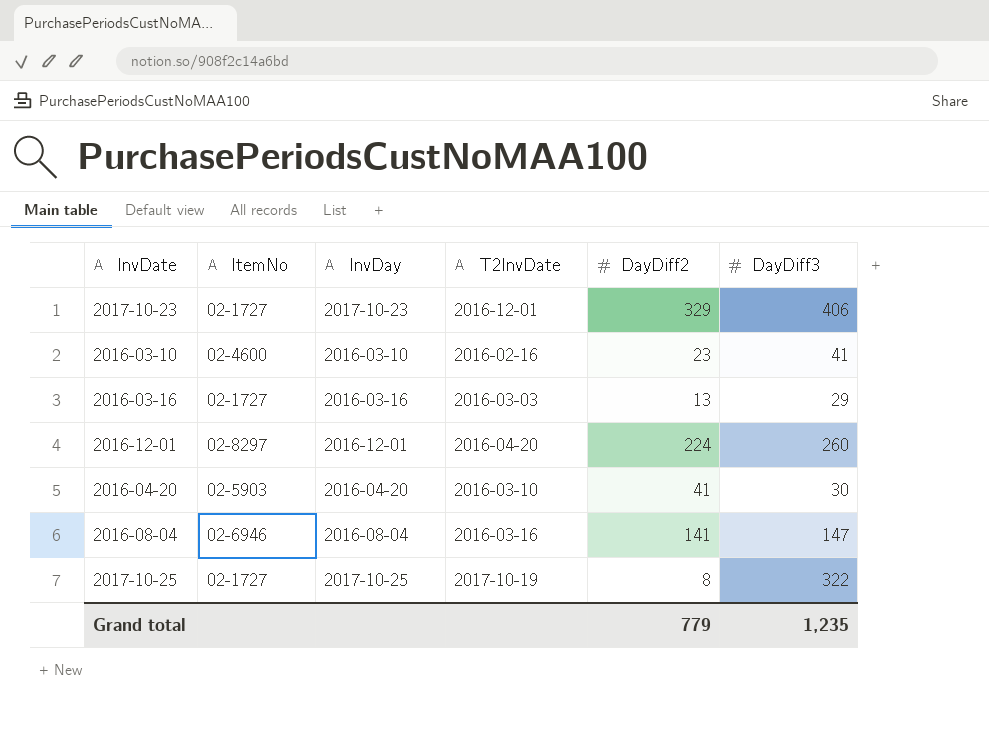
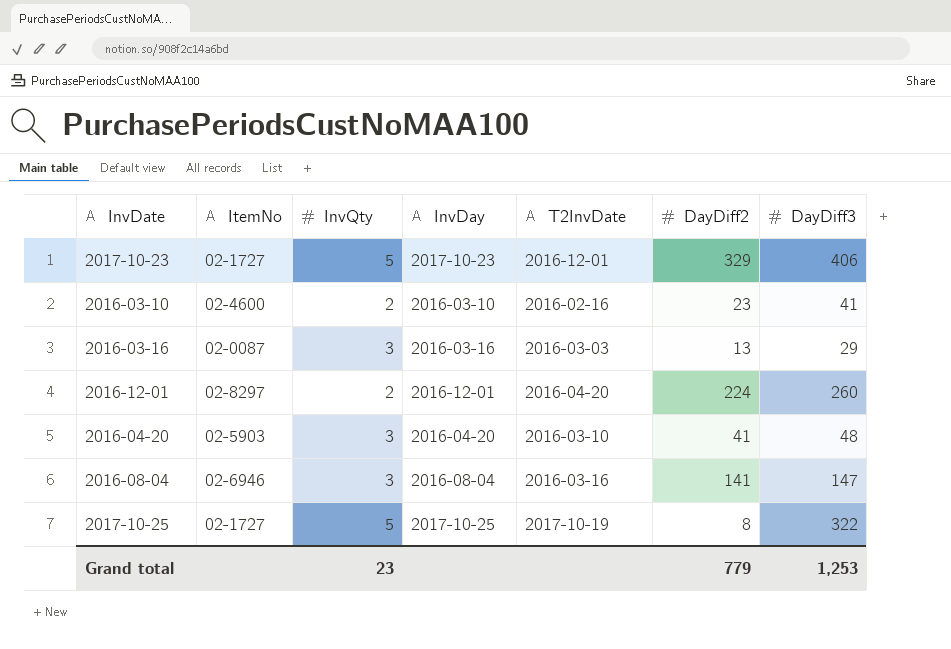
column InvQty | position: none -> 3
2016-03-16 | ItemNo: 02-1727 -> 02-0087
2016-04-20 | DayDiff3: 30 -> 48
Grand total | DayDiff3: 1,235 -> 1,253

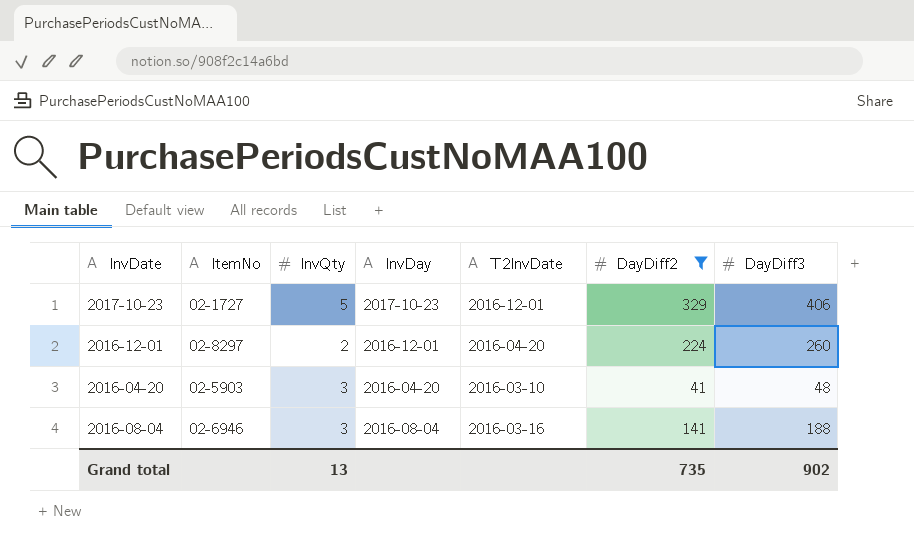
filter: none -> DayDiff2 >= 41
2016-08-04 | DayDiff3: 147 -> 188
Grand total | InvQty: 23 -> 13
Grand total | DayDiff2: 779 -> 735
Grand total | DayDiff3: 1,253 -> 902

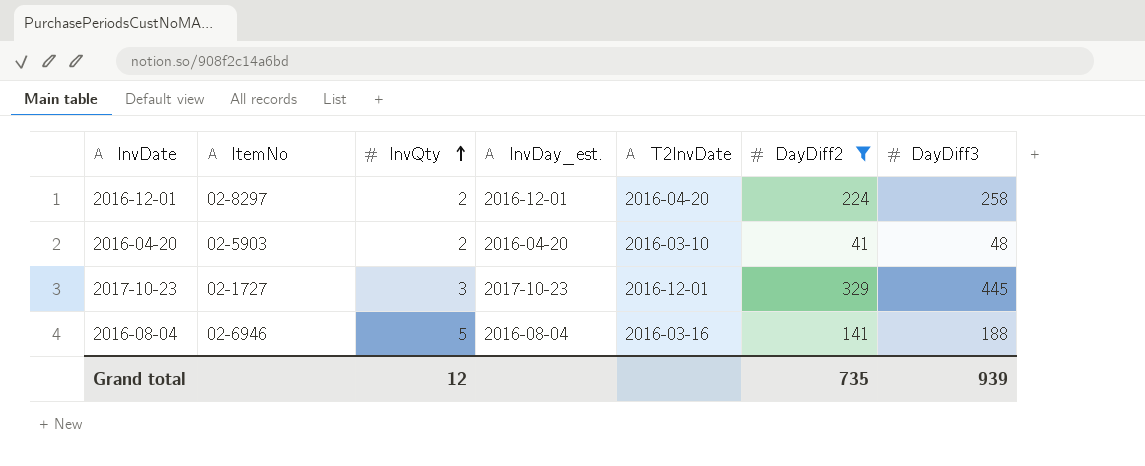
row order: none -> InvQty ascending
column name: InvDay -> InvDay_est.
2016-12-01 | DayDiff3: 260 -> 258
2016-04-20 | InvQty: 3 -> 2
2017-10-23 | InvQty: 5 -> 3
2017-10-23 | DayDiff3: 406 -> 445
2016-08-04 | InvQty: 3 -> 5
Grand total | InvQty: 13 -> 12
Grand total | DayDiff3: 902 -> 939

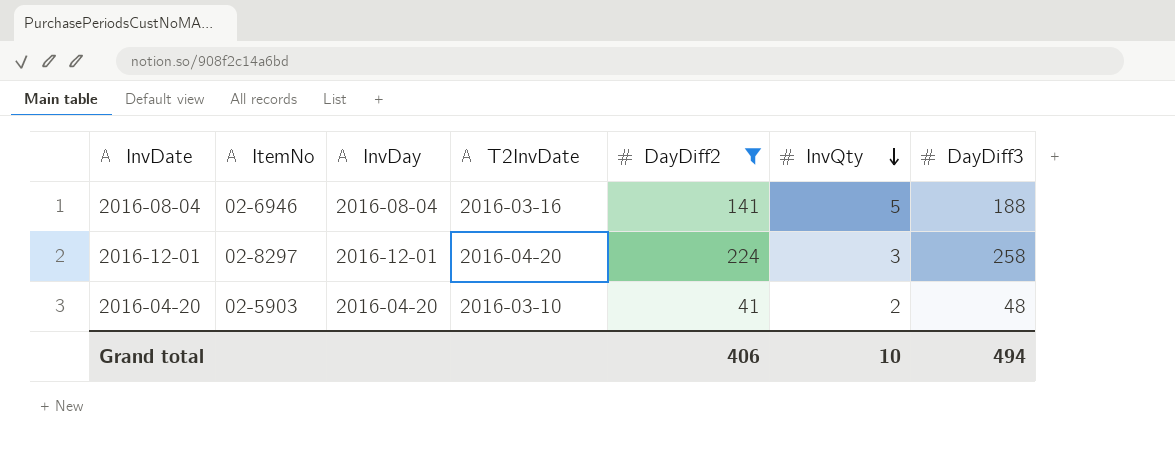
row order: InvQty ascending -> InvQty descending
column name: InvDay_est. -> InvDay
column InvQty | position: 3 -> 6
row 2017-10-23: 02-1727 | 3 | 2017-10-23 | 2016-12-01 | 329 | 445 -> none
2016-12-01 | InvQty: 2 -> 3
Grand total | DayDiff2: 735 -> 406
Grand total | InvQty: 12 -> 10
Grand total | DayDiff3: 939 -> 494

